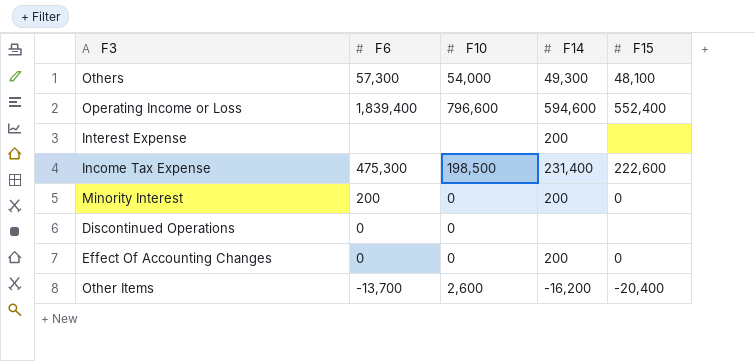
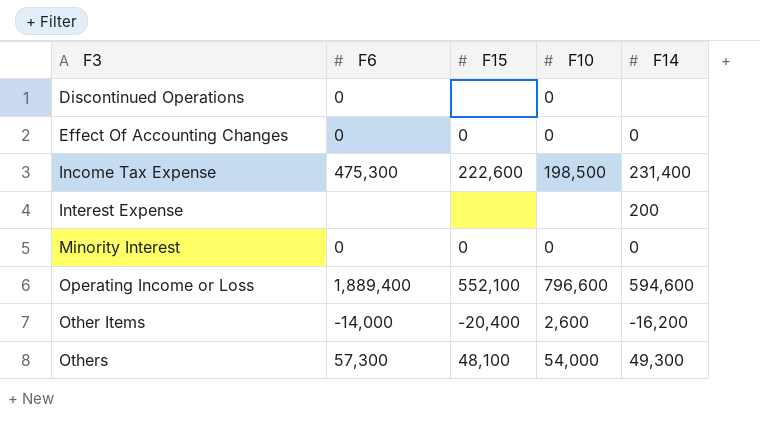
row order: none -> F3 ascending
column F15 | position: 5 -> 3
Effect Of Accounting Changes | F14: 200 -> 0
Minority Interest | F6: 200 -> 0
Minority Interest | F14: 200 -> 0
Operating Income or Loss | F6: 1,839,400 -> 1,889,400
Operating Income or Loss | F15: 552,400 -> 552,100
Other Items | F6: -13,700 -> -14,000

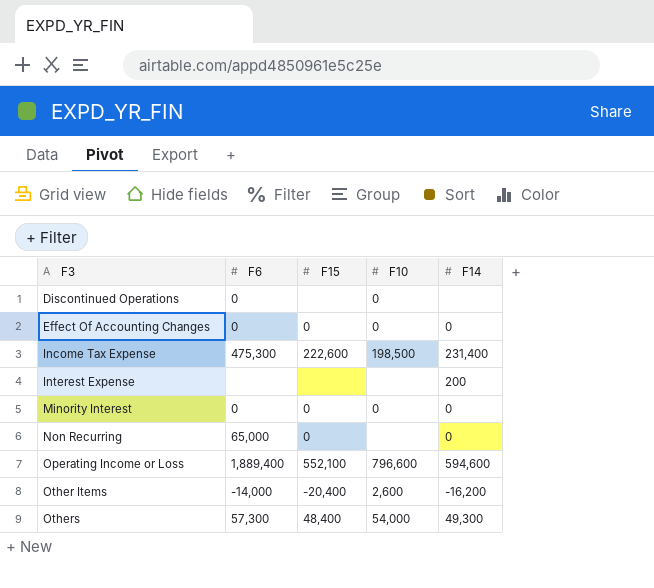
row Non Recurring: none -> 65,000 | 0 | none | 0
Others | F15: 48,100 -> 48,400

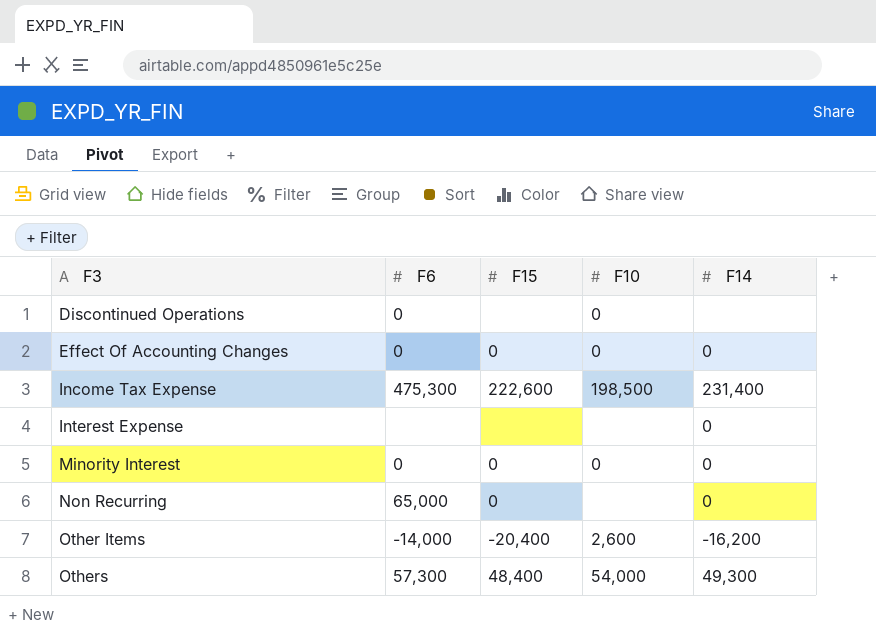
row Operating Income or Loss: 1,889,400 | 552,100 | 796,600 | 594,600 -> none
Interest Expense | F14: 200 -> 0

